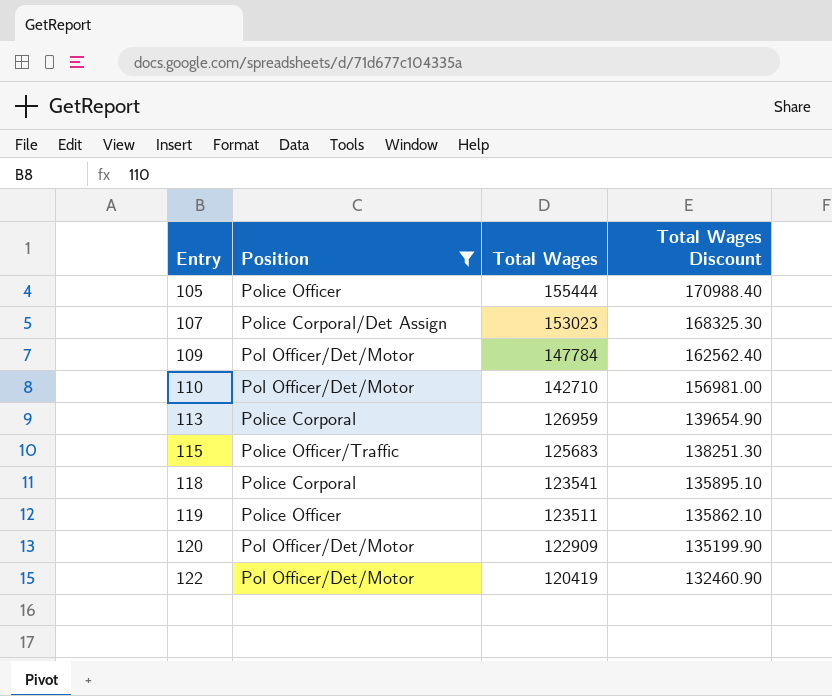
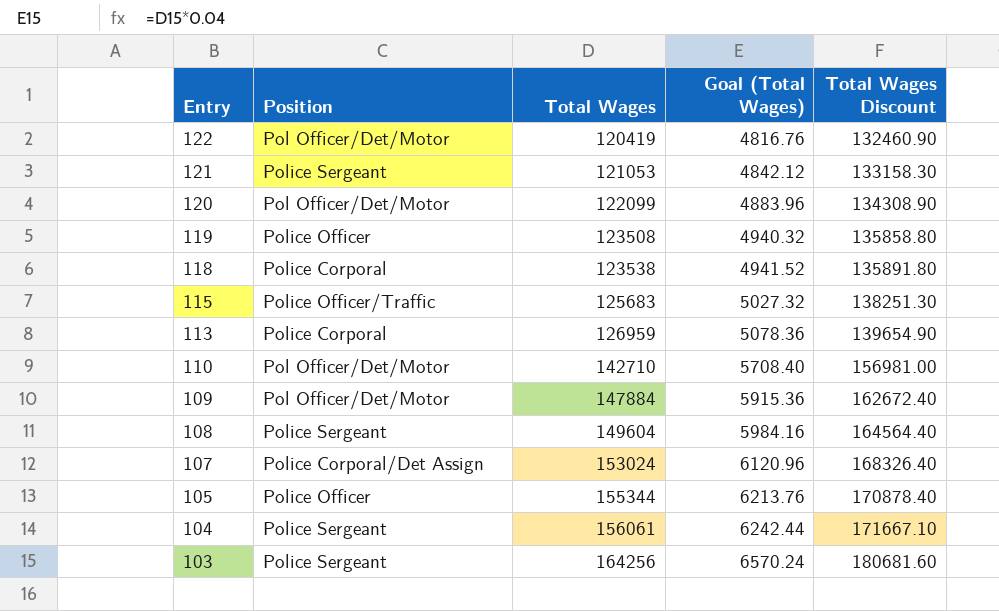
filter: Position != Police Sergeant -> none
row order: Entry ascending -> Entry descending
column Goal (Total Wages) | formula: none -> [Total Wages] * 0.04
120 | Total Wages: 122909 -> 122099
120 | Total Wages Discount: 135199.90 -> 134308.90
119 | Total Wages: 123511 -> 123508
119 | Total Wages Discount: 135862.10 -> 135858.80
118 | Total Wages: 123541 -> 123538
118 | Total Wages Discount: 135895.10 -> 135891.80
109 | Total Wages: 147784 -> 147884
109 | Total Wages Discount: 162562.40 -> 162672.40
107 | Total Wages: 153023 -> 153024
107 | Total Wages Discount: 168325.30 -> 168326.40
105 | Total Wages: 155444 -> 155344
105 | Total Wages Discount: 170988.40 -> 170878.40

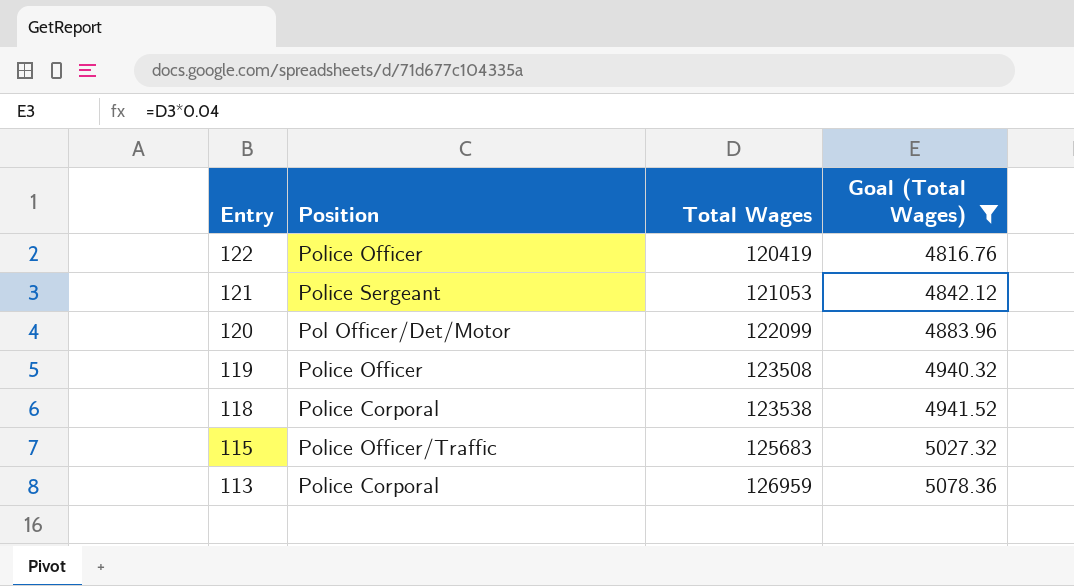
filter: none -> Goal (Total Wages) <= 5078.36
column Total Wages Discount | formula: [Total Wages] * 1.1 -> none
122 | Position: Pol Officer/Det/Motor -> Police Officer

